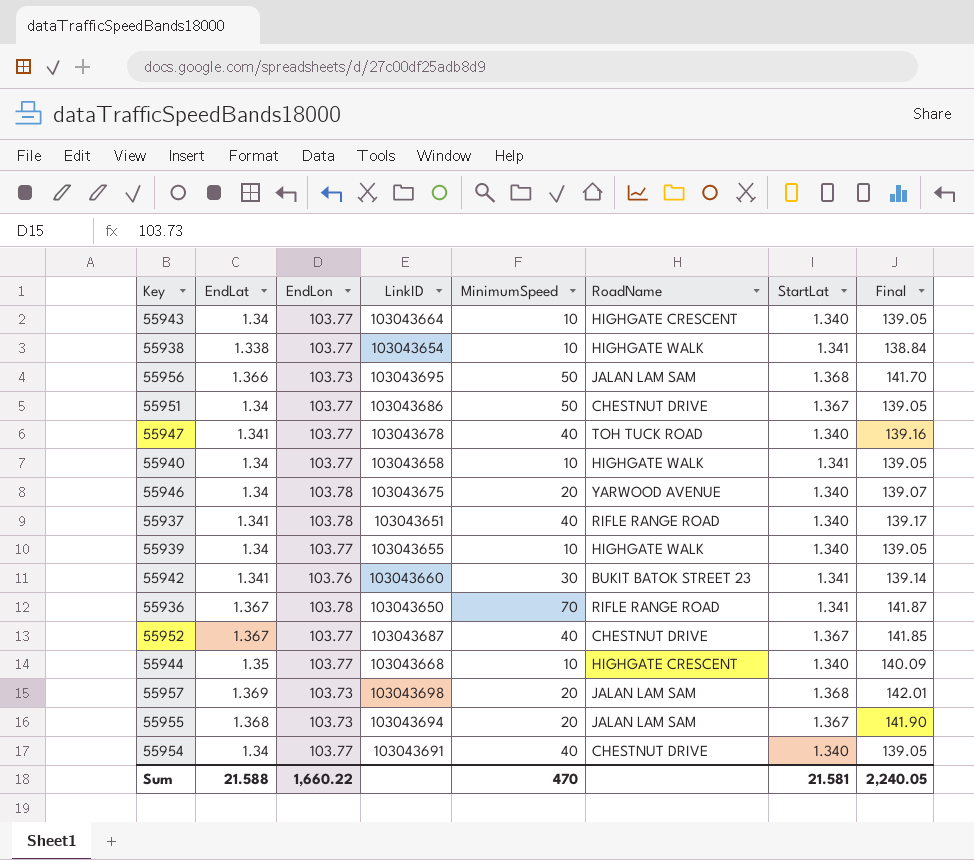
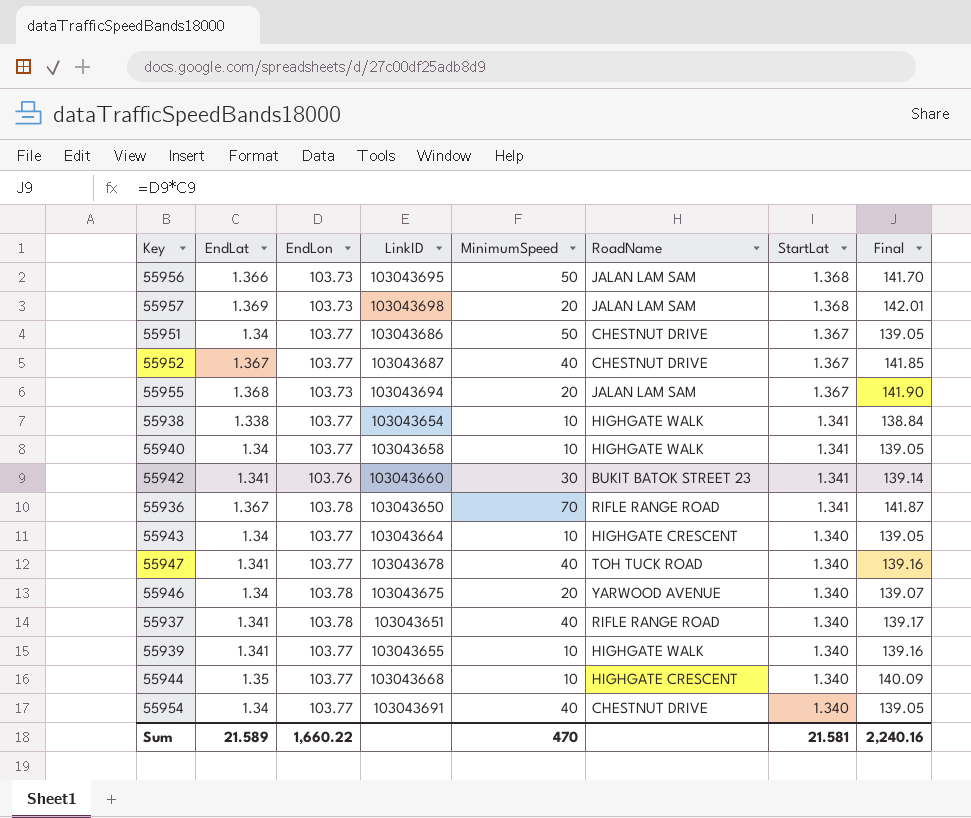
row order: none -> StartLat descending
55939 | EndLat: 1.34 -> 1.341
55939 | Final: 139.05 -> 139.16
Sum | EndLat: 21.588 -> 21.589
Sum | Final: 2,240.05 -> 2,240.16

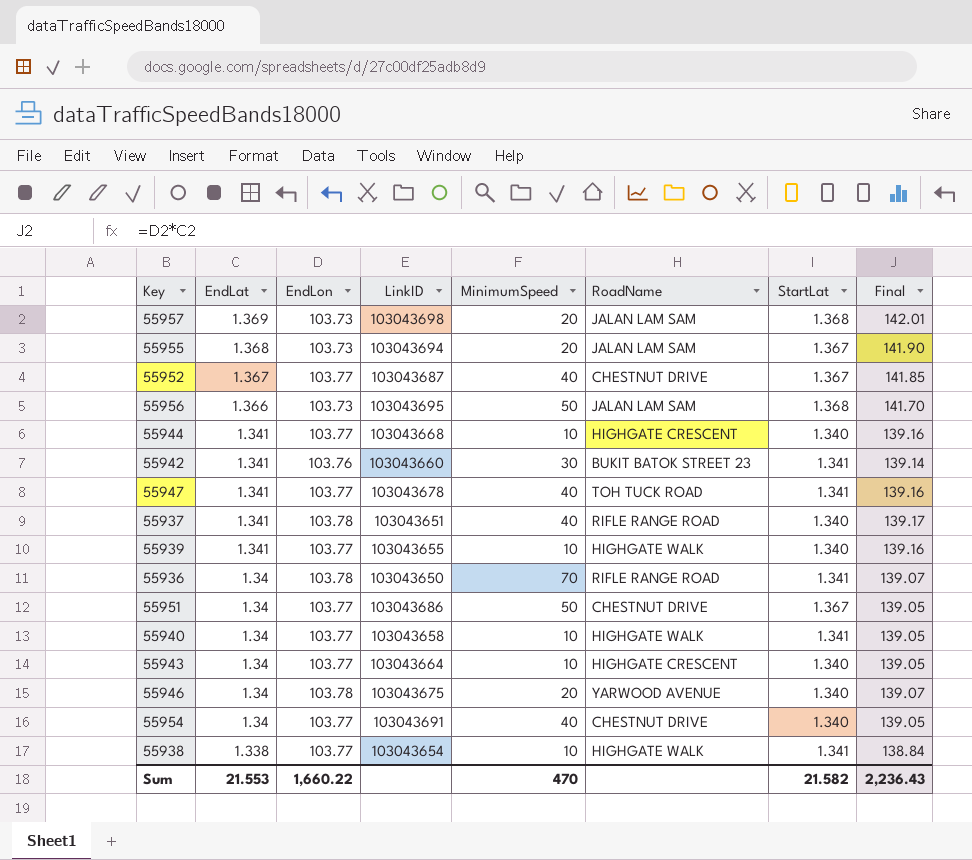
row order: StartLat descending -> EndLat descending
55944 | EndLat: 1.35 -> 1.341
55944 | Final: 140.09 -> 139.16
55947 | StartLat: 1.340 -> 1.341
55936 | EndLat: 1.367 -> 1.34
55936 | Final: 141.87 -> 139.07
Sum | EndLat: 21.589 -> 21.553
Sum | StartLat: 21.581 -> 21.582
Sum | Final: 2,240.16 -> 2,236.43

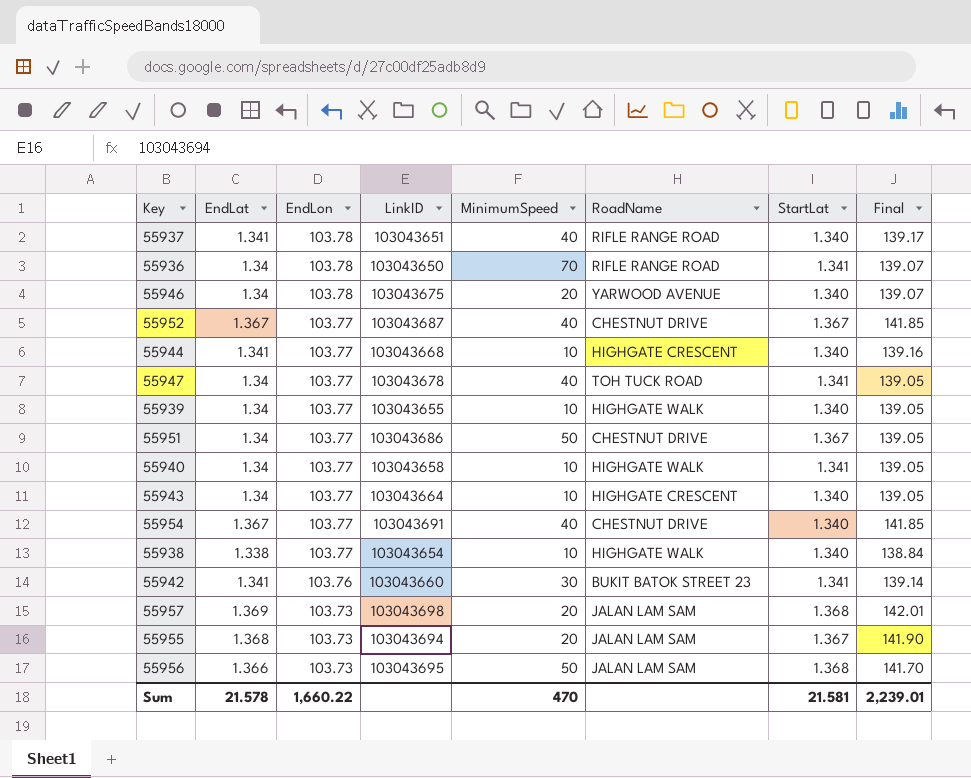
row order: EndLat descending -> EndLon descending
55947 | EndLat: 1.341 -> 1.34
55947 | Final: 139.16 -> 139.05
55939 | EndLat: 1.341 -> 1.34
55939 | Final: 139.16 -> 139.05
55954 | EndLat: 1.34 -> 1.367
55954 | Final: 139.05 -> 141.85
55938 | StartLat: 1.341 -> 1.340
Sum | EndLat: 21.553 -> 21.578
Sum | StartLat: 21.582 -> 21.581
Sum | Final: 2,236.43 -> 2,239.01

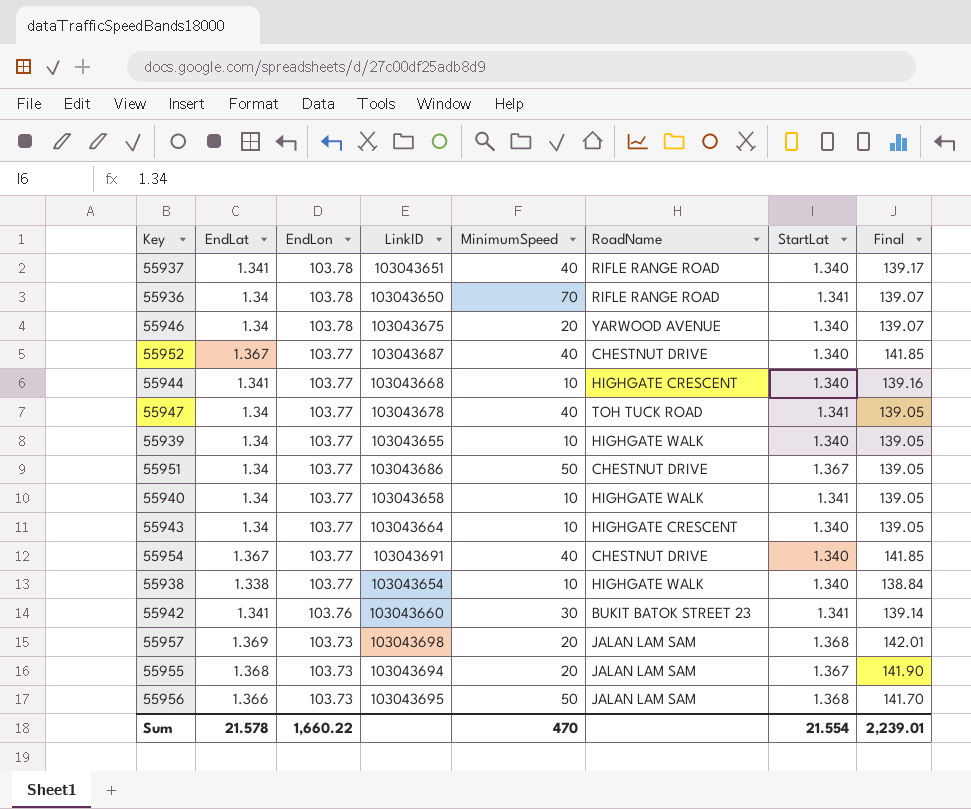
55952 | StartLat: 1.367 -> 1.340
Sum | StartLat: 21.581 -> 21.554

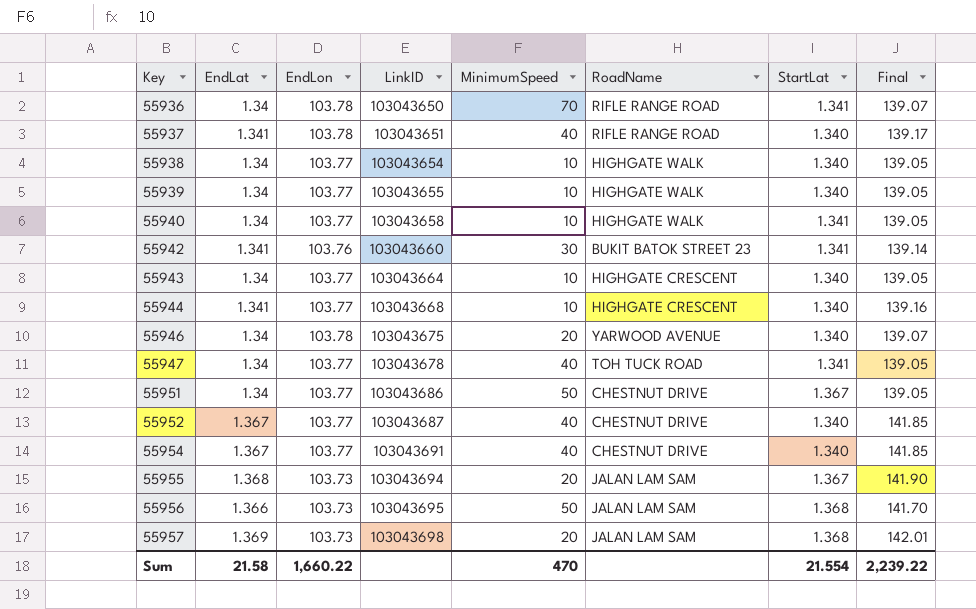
row order: EndLon descending -> Key ascending
55938 | EndLat: 1.338 -> 1.34
55938 | Final: 138.84 -> 139.05
Sum | EndLat: 21.578 -> 21.58
Sum | Final: 2,239.01 -> 2,239.22

